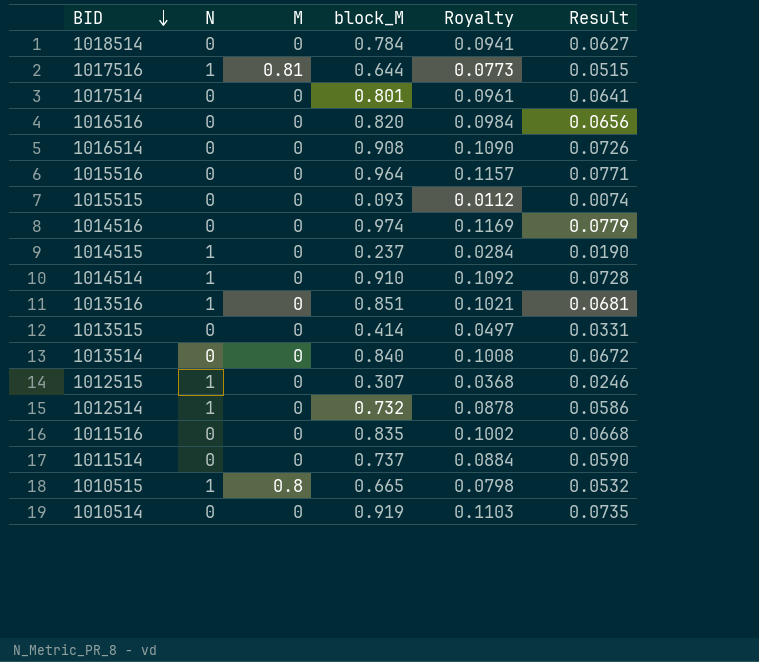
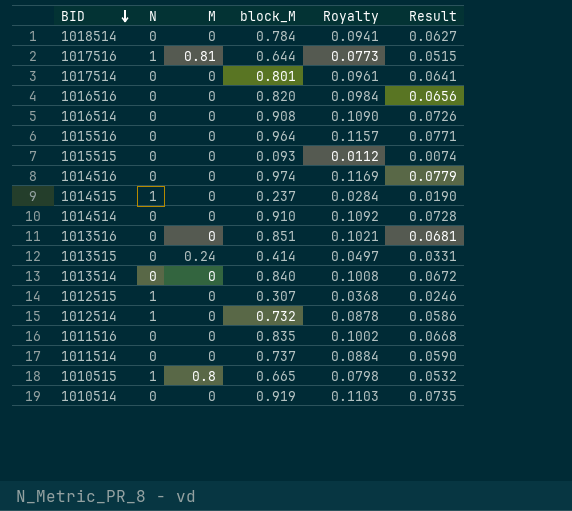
1014514 | N: 1 -> 0
1013516 | N: 1 -> 0
1013515 | M: 0 -> 0.24

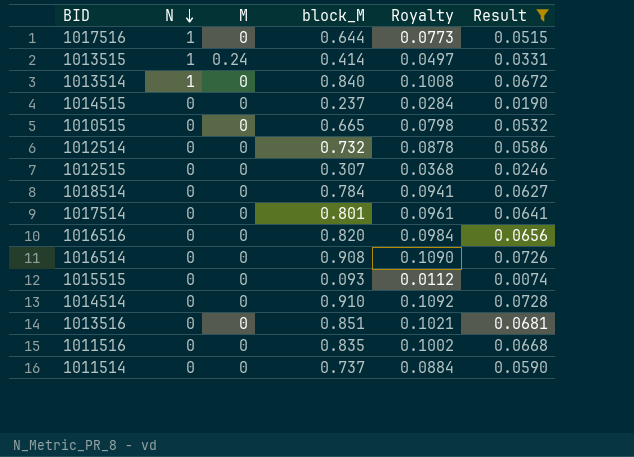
filter: none -> Result <= 0.0728
row order: BID descending -> N descending
1017516 | M: 0.81 -> 0
1013515 | N: 0 -> 1
1013514 | N: 0 -> 1
1014515 | N: 1 -> 0
1010515 | N: 1 -> 0
1010515 | M: 0.8 -> 0
1012514 | N: 1 -> 0
1012515 | N: 1 -> 0

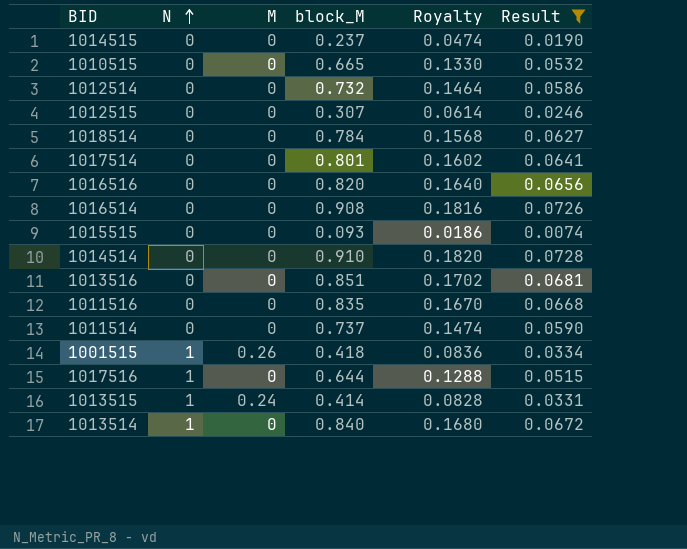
row order: N descending -> N ascending
column Royalty | formula: [block_M] * 0.12 -> [block_M] * 0.2
row 1001515: none -> 1 | 0.26 | 0.418 | 0.0836 | 0.0334

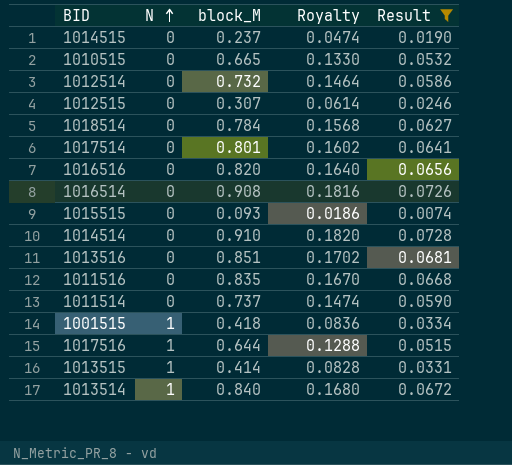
column M | position: 3 -> none

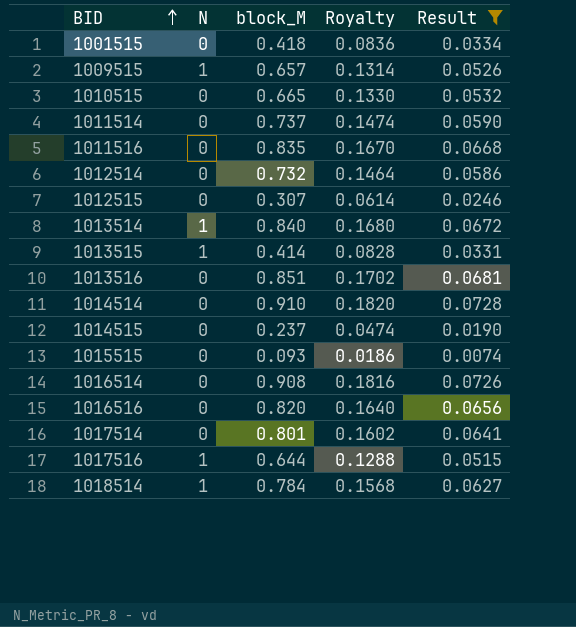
row order: N ascending -> BID ascending
1001515 | N: 1 -> 0
row 1009515: none -> 1 | 0.657 | 0.1314 | 0.0526
1018514 | N: 0 -> 1

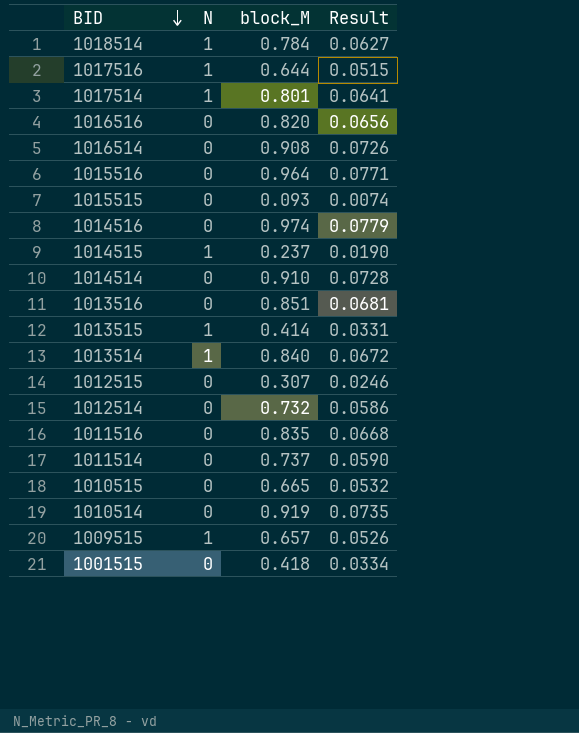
filter: Result <= 0.0728 -> none
row order: BID ascending -> BID descending
column Royalty | formula: [block_M] * 0.2 -> none
1017514 | N: 0 -> 1
1014515 | N: 0 -> 1

